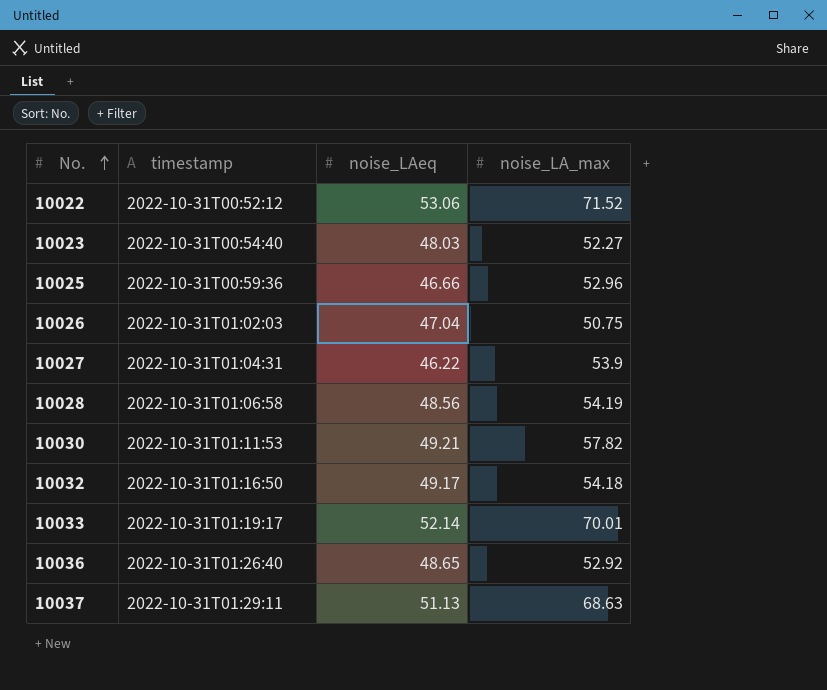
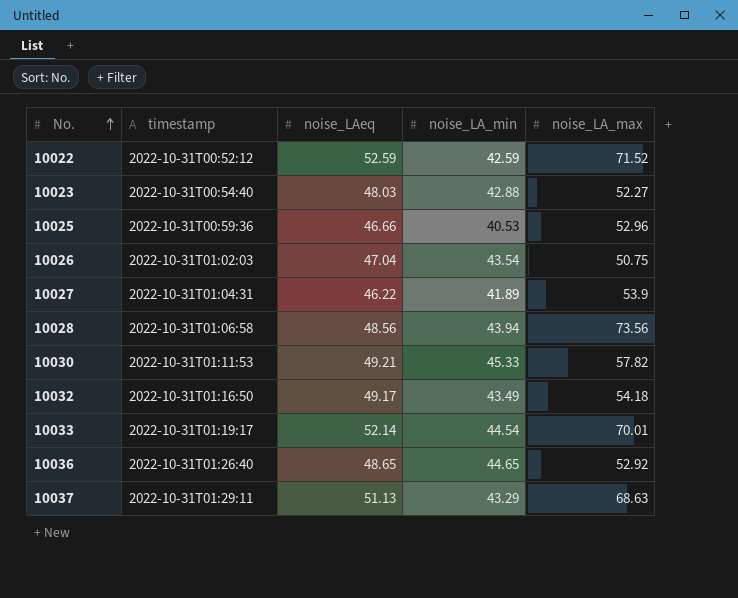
column noise_LA_min | position: none -> 4
10022 | noise_LAeq: 53.06 -> 52.59
10028 | noise_LA_max: 54.19 -> 73.56

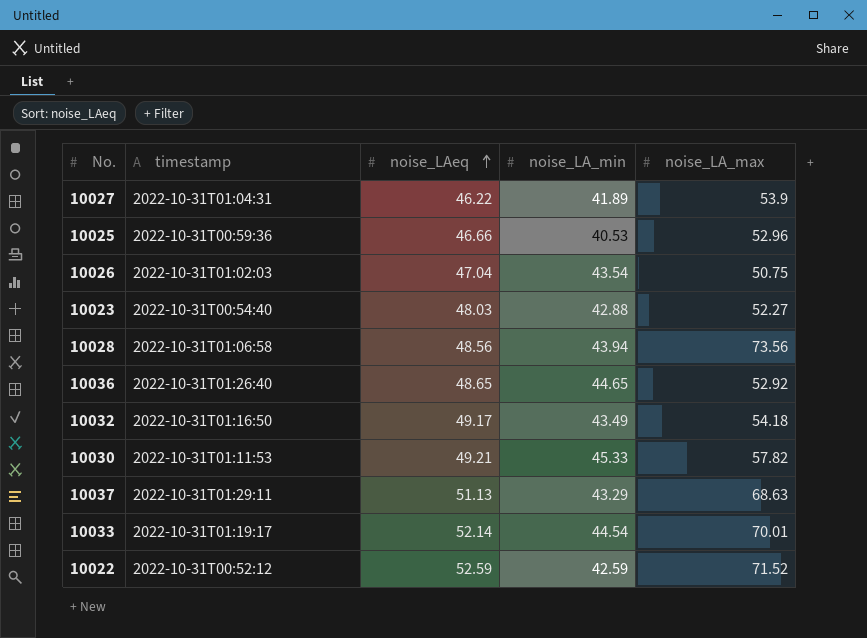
row order: No. ascending -> noise_LAeq ascending

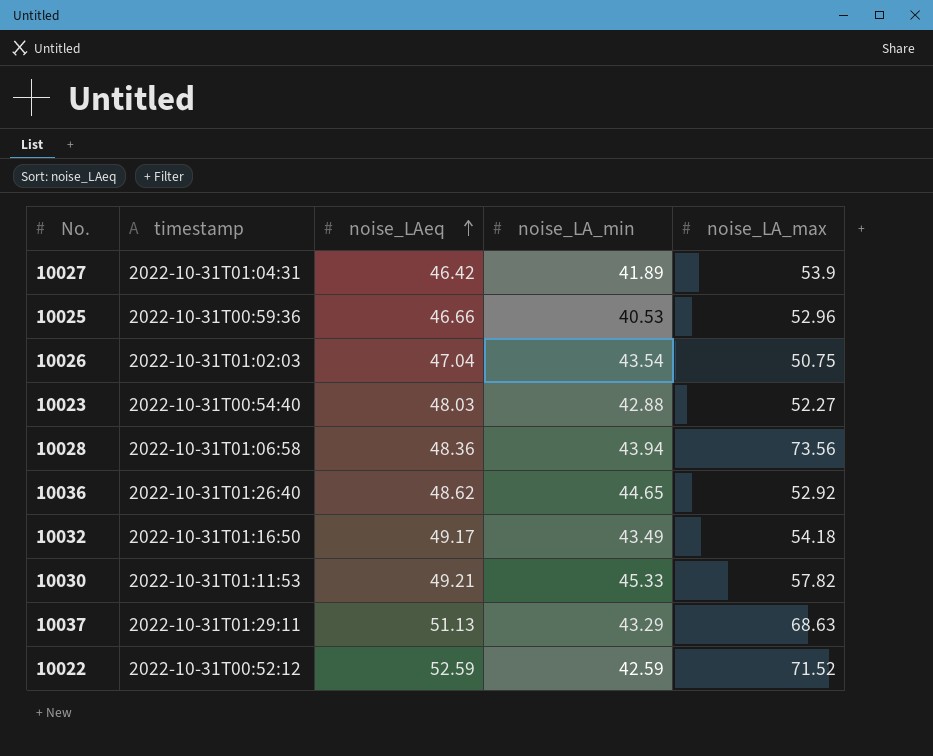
row 10033: 2022-10-31T01:19:17 | 52.14 | 44.54 | 70.01 -> none
10027 | noise_LAeq: 46.22 -> 46.42
10028 | noise_LAeq: 48.56 -> 48.36
10036 | noise_LAeq: 48.65 -> 48.62

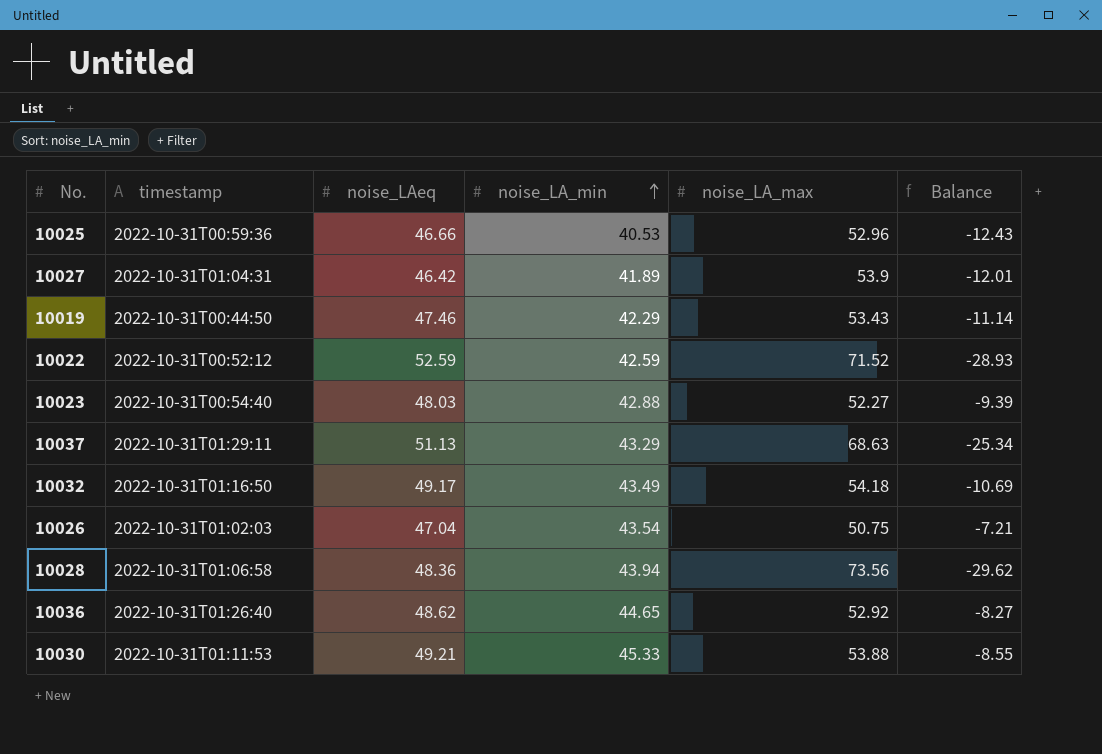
row order: noise_LAeq ascending -> noise_LA_min ascending
column Balance | formula: none -> [noise_LA_min] - [noise_LA_max]
row 10019: none -> 2022-10-31T00:44:50 | 47.46 | 42.29 | 53.43 | -11.14
10030 | noise_LA_max: 57.82 -> 53.88

